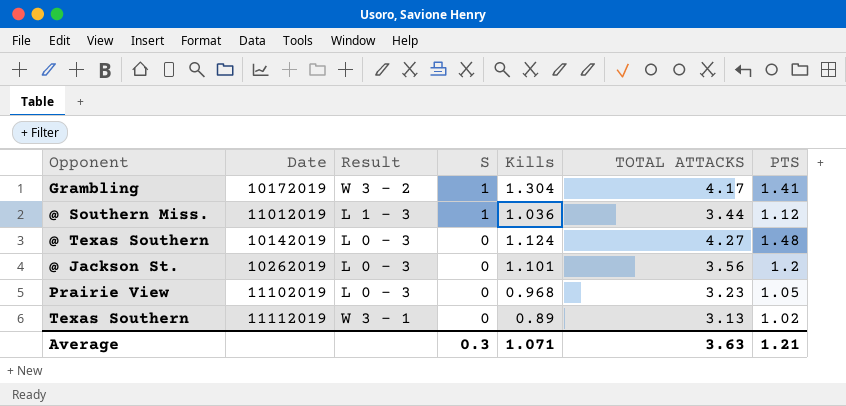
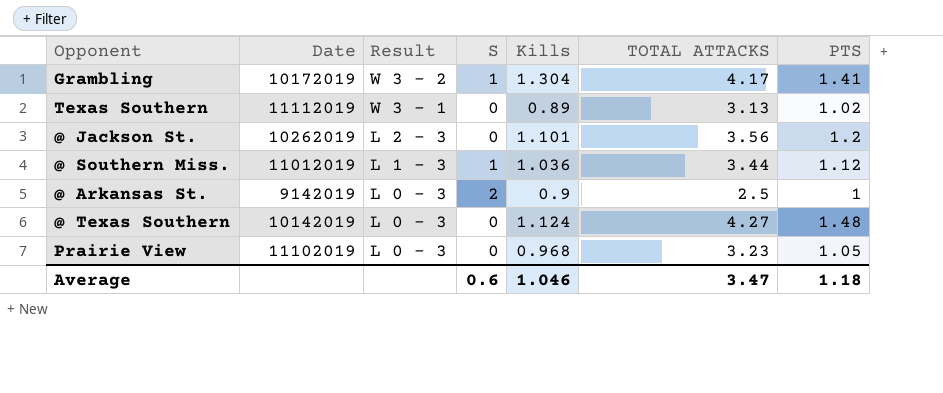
row order: S descending -> Result descending
@ Jackson St. | Result: L 0 - 3 -> L 2 - 3
row @ Arkansas St.: none -> 9142019 | L 0 - 3 | 2 | 0.9 | 2.5 | 1
Average | S: 0.3 -> 0.6
Average | Kills: 1.071 -> 1.046
Average | TOTAL ATTACKS: 3.63 -> 3.47
Average | PTS: 1.21 -> 1.18

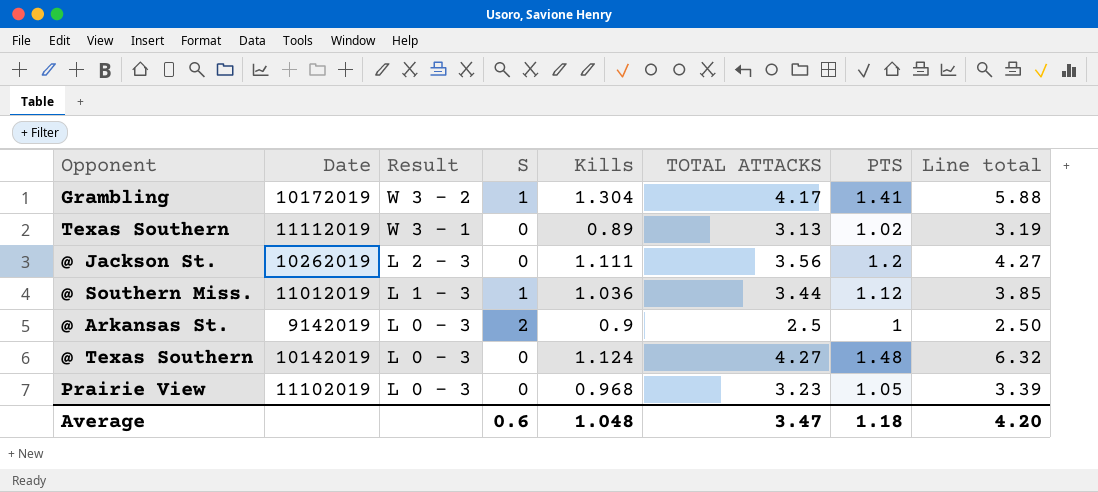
column Line total | formula: none -> [TOTAL ATTACKS] * [PTS]
@ Jackson St. | Kills: 1.101 -> 1.111
Average | Kills: 1.046 -> 1.048

